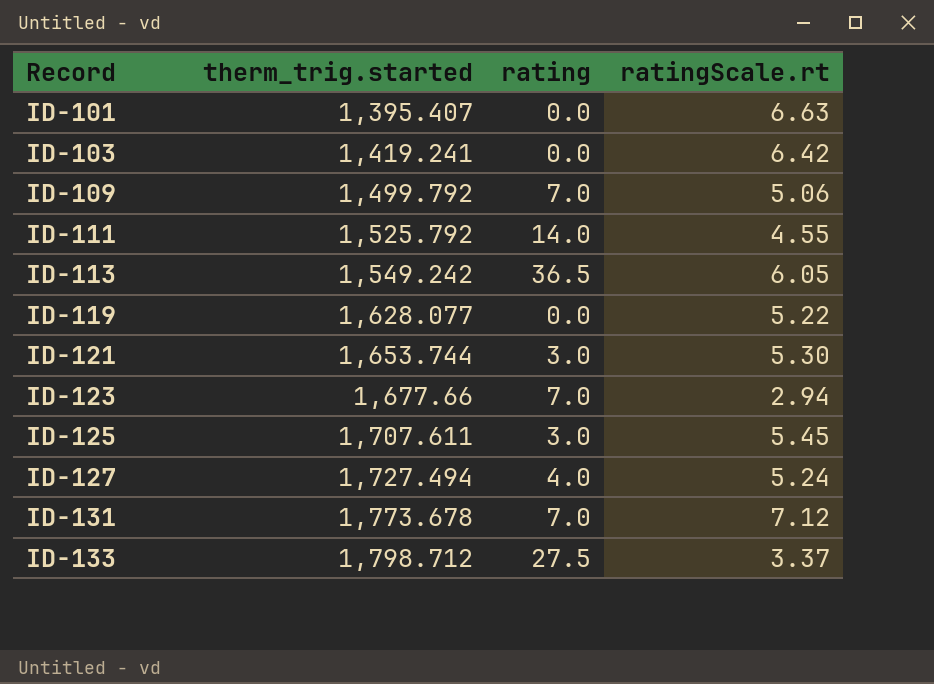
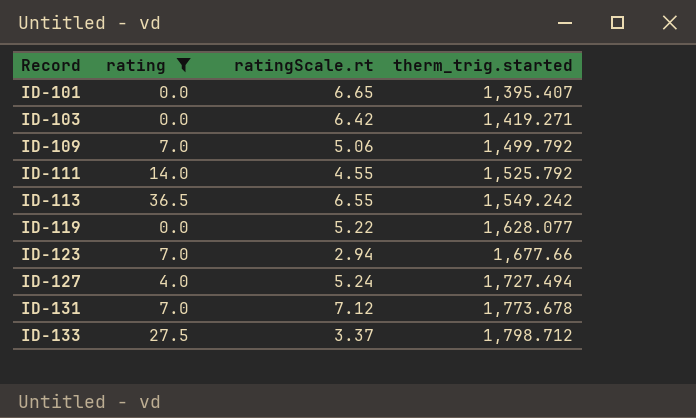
filter: none -> rating != 3.0
column therm_trig.started | position: 2 -> 4
ID-101 | ratingScale.rt: 6.63 -> 6.65
ID-103 | therm_trig.started: 1,419.241 -> 1,419.271
ID-113 | ratingScale.rt: 6.05 -> 6.55

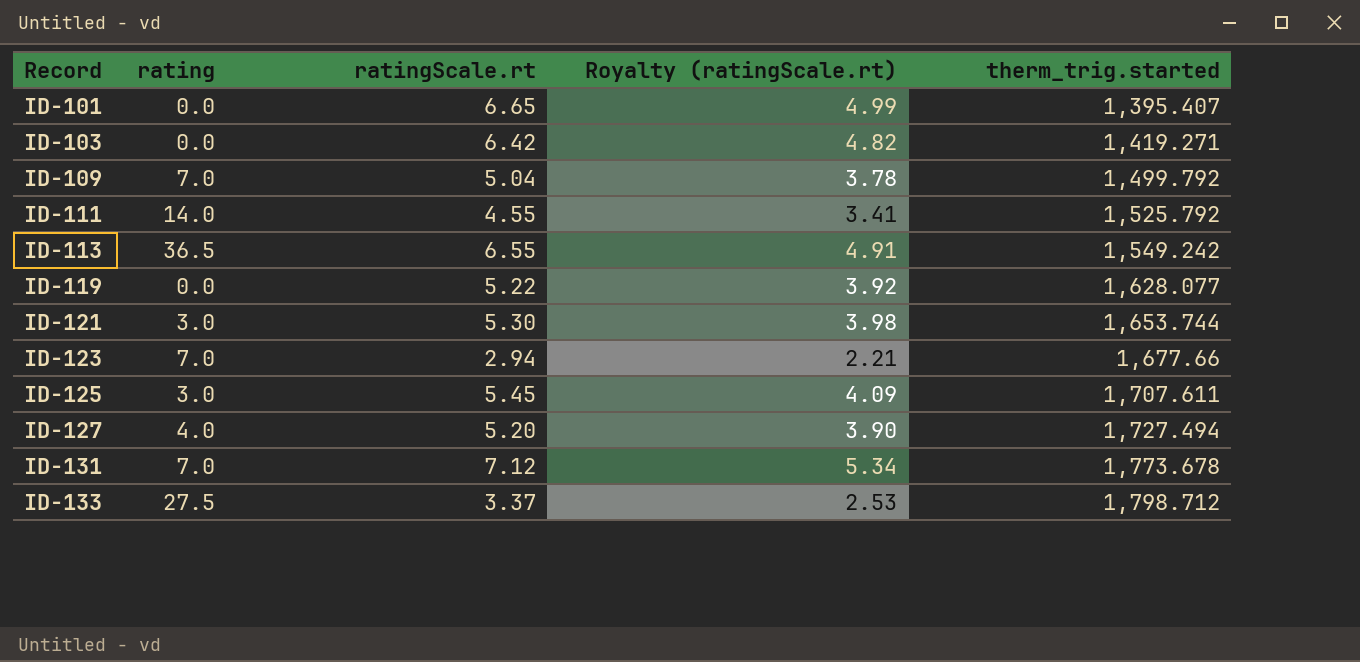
filter: rating != 3.0 -> none
column Royalty (ratingScale.rt) | formula: none -> [ratingScale.rt] * 0.75
ID-109 | ratingScale.rt: 5.06 -> 5.04
ID-127 | ratingScale.rt: 5.24 -> 5.20

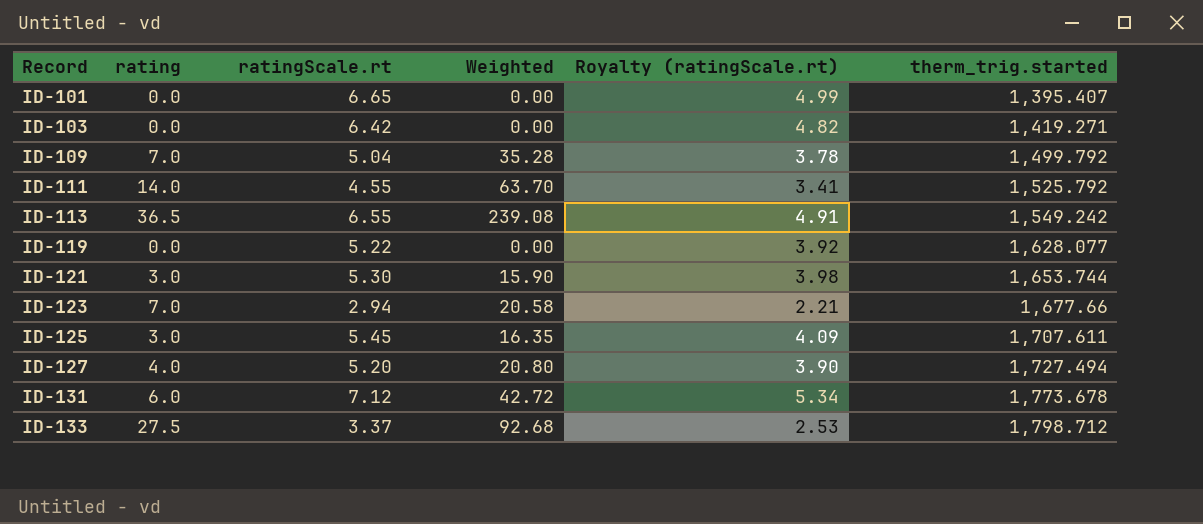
column Weighted | formula: none -> [rating] * [ratingScale.rt]
ID-131 | rating: 7.0 -> 6.0

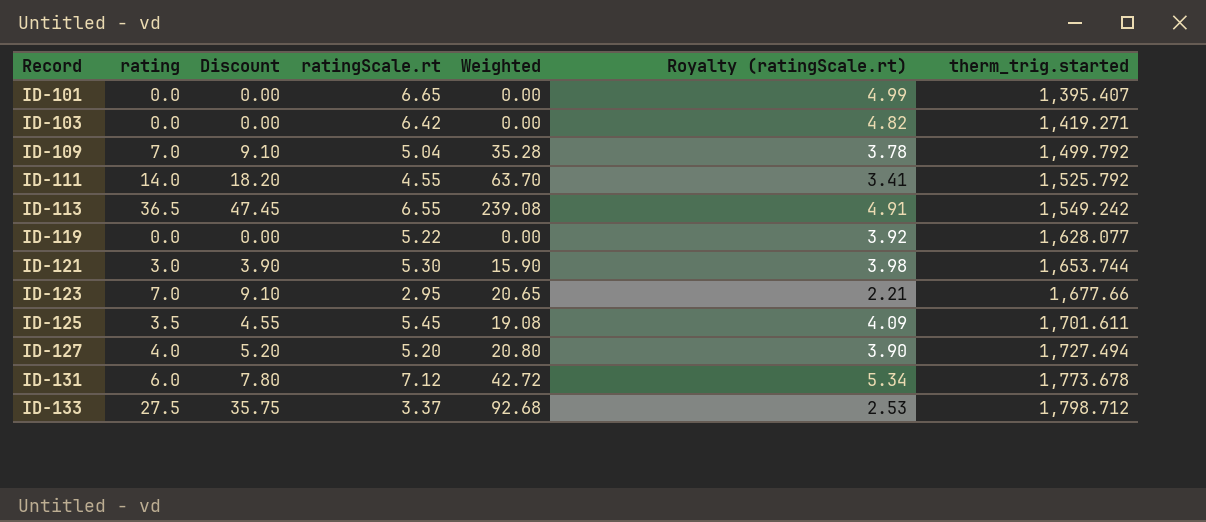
column Discount | formula: none -> [rating] * 1.3
ID-123 | ratingScale.rt: 2.94 -> 2.95
ID-123 | Weighted: 20.58 -> 20.65
ID-125 | rating: 3.0 -> 3.5
ID-125 | Weighted: 16.35 -> 19.08
ID-125 | therm_trig.started: 1,707.611 -> 1,701.611

